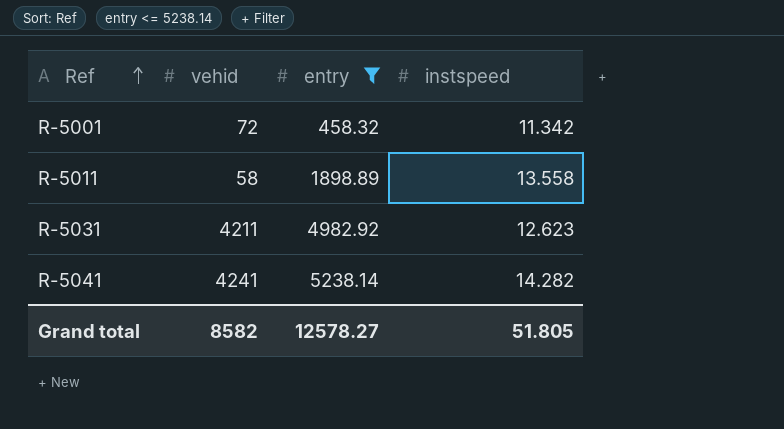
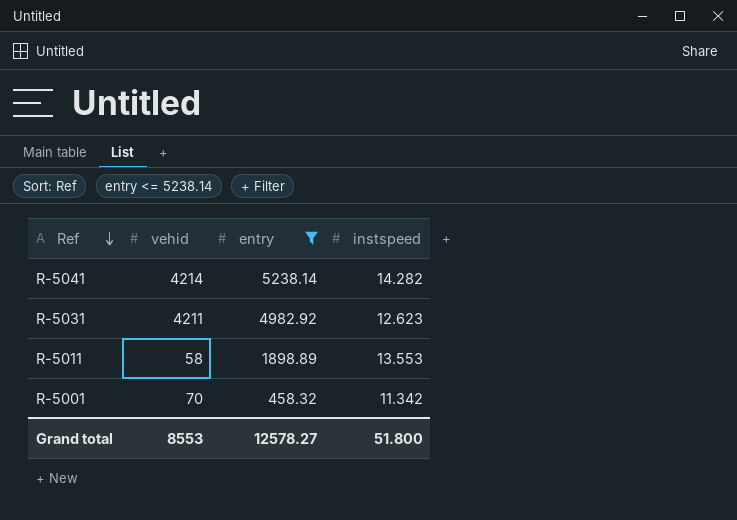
row order: Ref ascending -> Ref descending
R-5041 | vehid: 4241 -> 4214
R-5011 | instspeed: 13.558 -> 13.553
R-5001 | vehid: 72 -> 70
Grand total | vehid: 8582 -> 8553
Grand total | instspeed: 51.805 -> 51.800

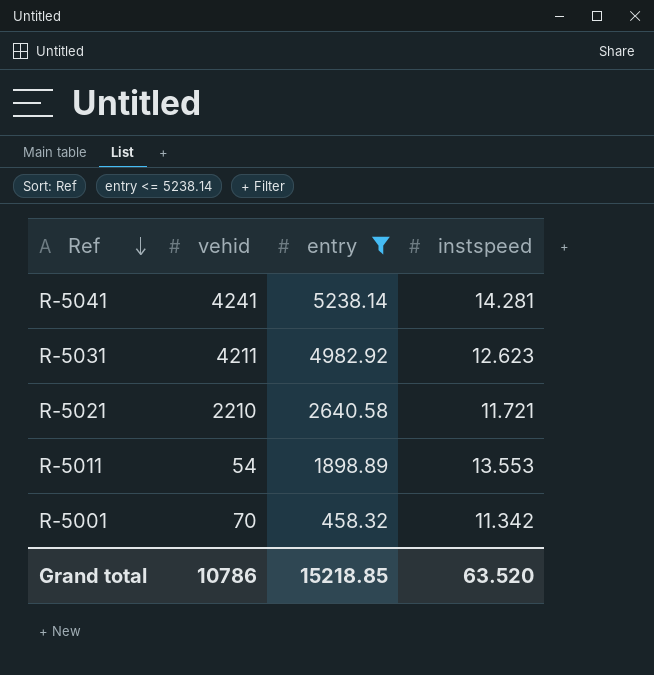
R-5041 | vehid: 4214 -> 4241
R-5041 | instspeed: 14.282 -> 14.281
row R-5021: none -> 2210 | 2640.58 | 11.721
R-5011 | vehid: 58 -> 54
Grand total | vehid: 8553 -> 10786
Grand total | entry: 12578.27 -> 15218.85
Grand total | instspeed: 51.800 -> 63.520

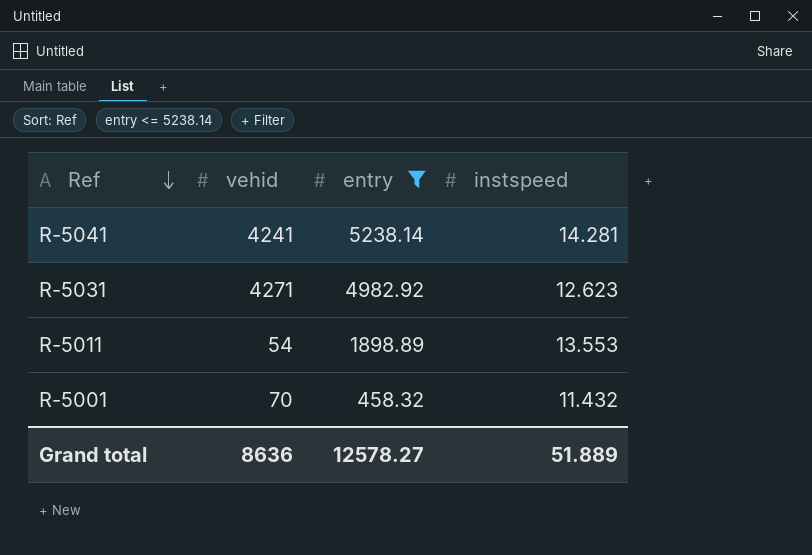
row R-5021: 2210 | 2640.58 | 11.721 -> none
R-5031 | vehid: 4211 -> 4271
R-5001 | instspeed: 11.342 -> 11.432
Grand total | vehid: 10786 -> 8636
Grand total | entry: 15218.85 -> 12578.27
Grand total | instspeed: 63.520 -> 51.889

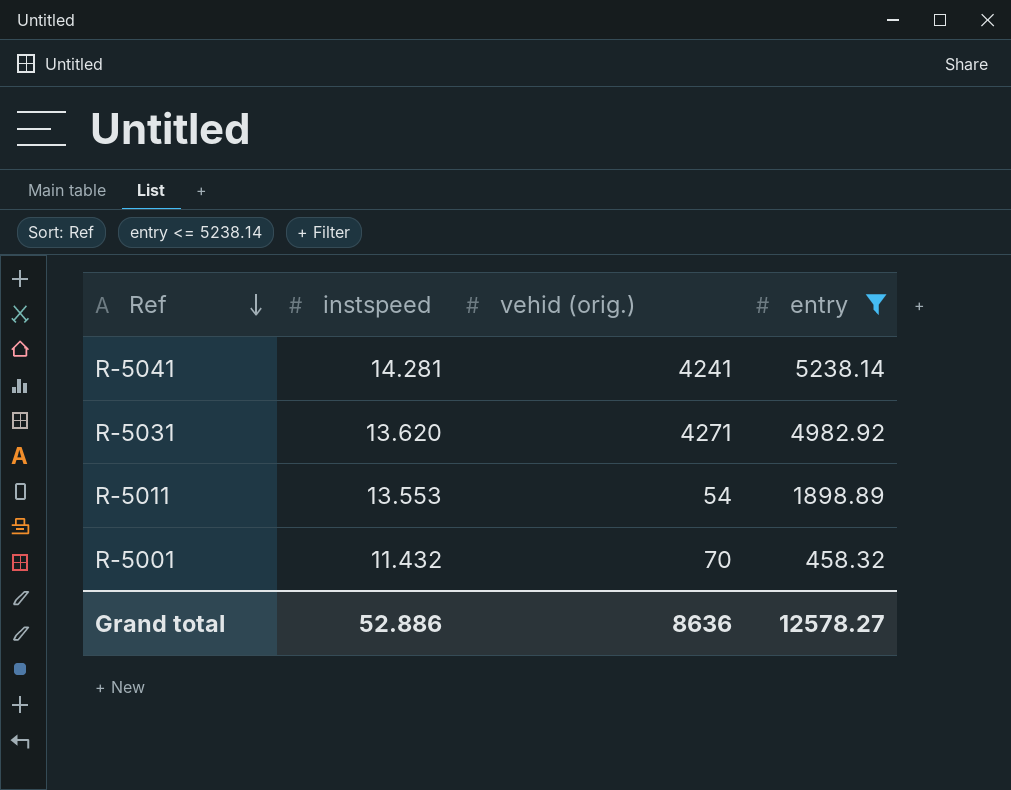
column instspeed | position: 4 -> 2
column name: vehid -> vehid (orig.)
R-5031 | instspeed: 12.623 -> 13.620
Grand total | instspeed: 51.889 -> 52.886

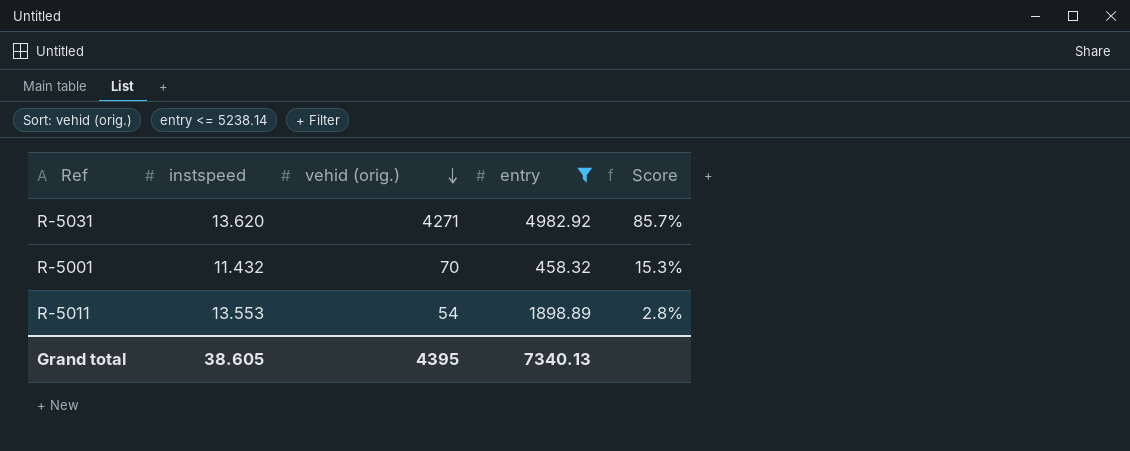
row order: Ref descending -> vehid (orig.) descending
column Score | formula: none -> [vehid (orig.)] / [entry]
row R-5041: 14.281 | 4241 | 5238.14 -> none
Grand total | instspeed: 52.886 -> 38.605
Grand total | vehid (orig.): 8636 -> 4395
Grand total | entry: 12578.27 -> 7340.13

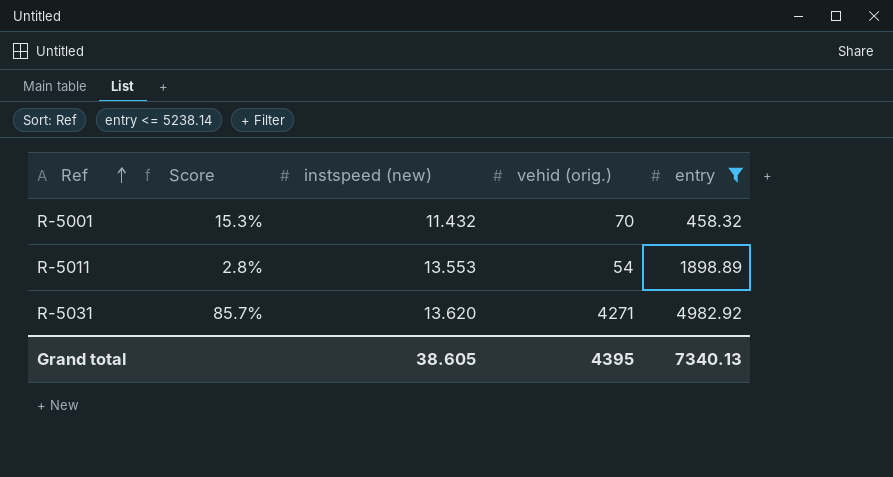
row order: vehid (orig.) descending -> Ref ascending
column Score | position: 5 -> 2
column name: instspeed -> instspeed (new)

